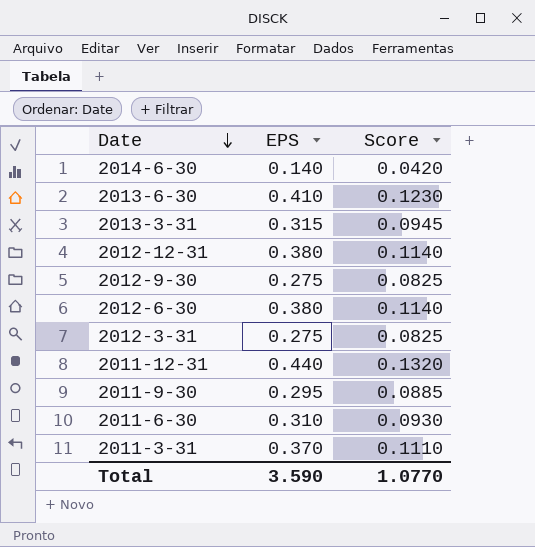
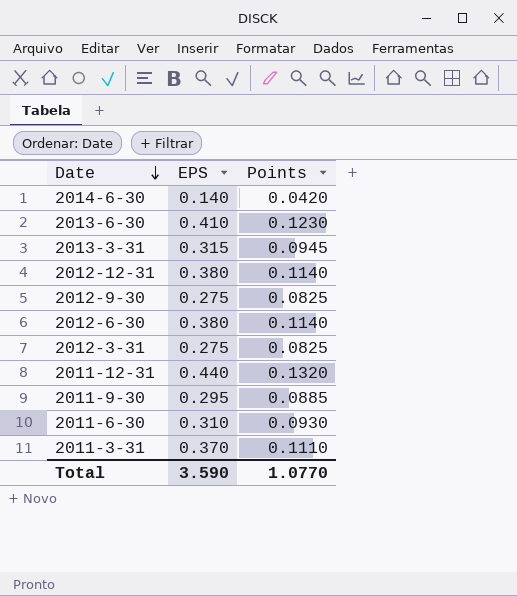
column name: Score -> Points

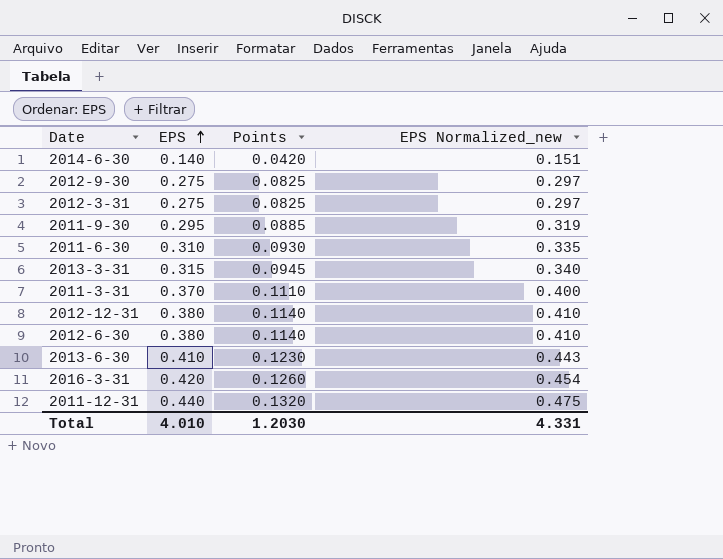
row order: Date descending -> EPS ascending
column EPS Normalized_new | formula: none -> [EPS] * 1.08
row 2016-3-31: none -> 0.420 | 0.1260 | 0.454
Total | EPS: 3.590 -> 4.010
Total | Points: 1.0770 -> 1.2030

